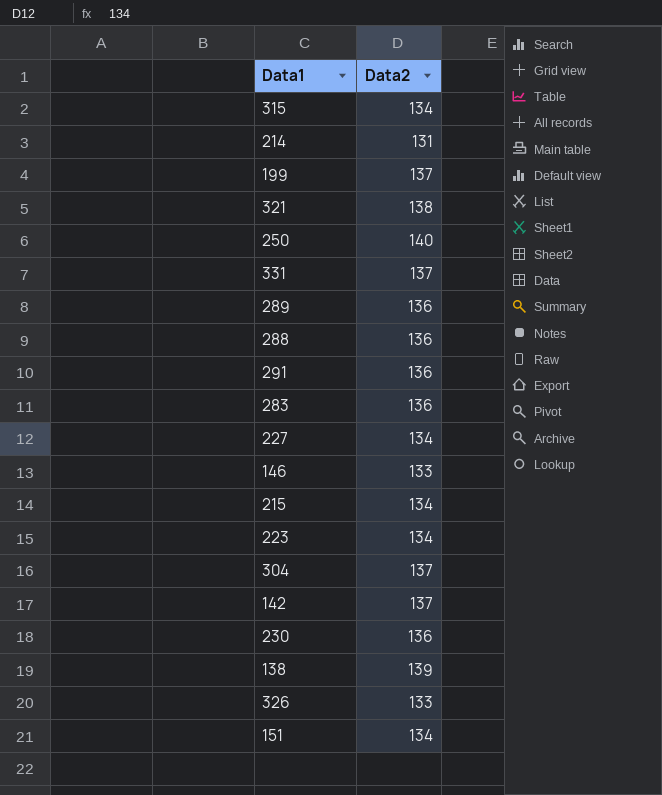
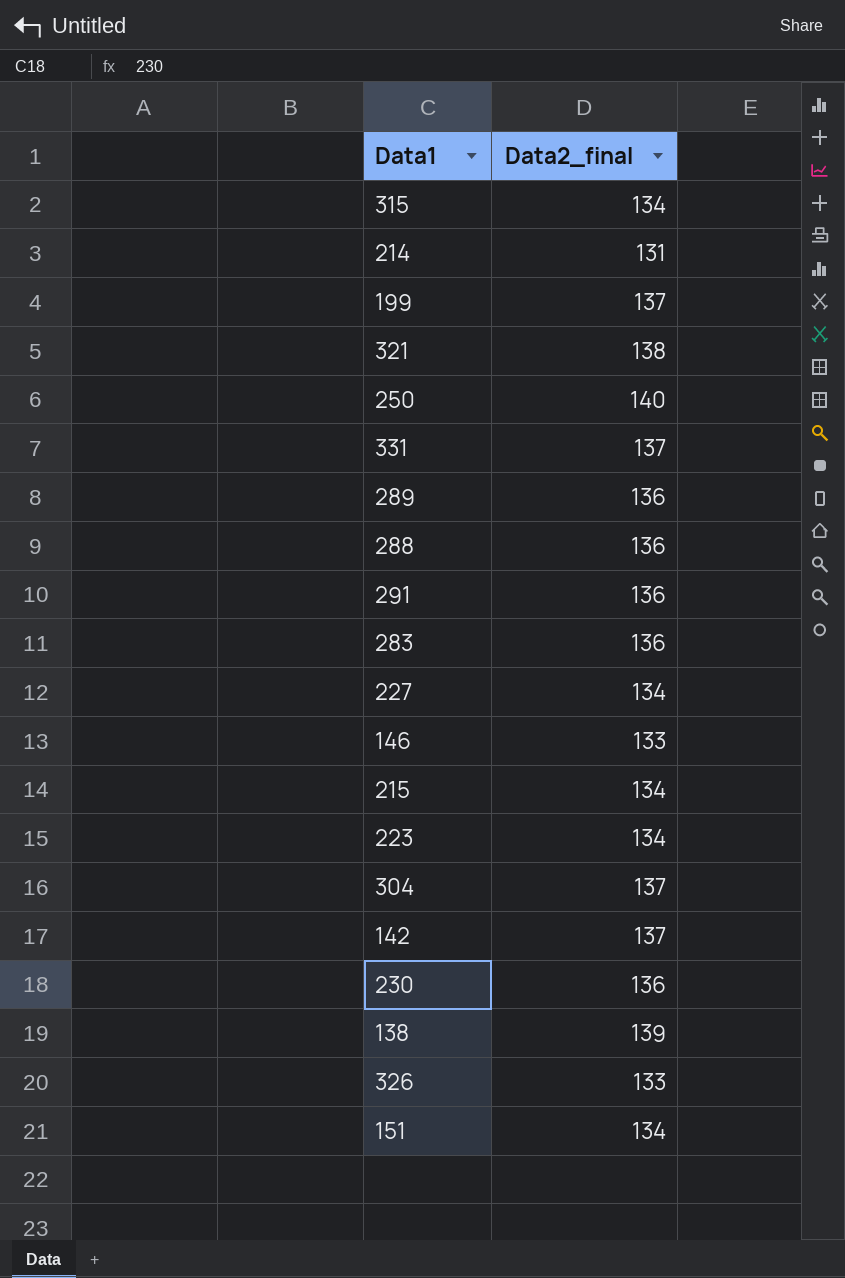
column name: Data2 -> Data2_final

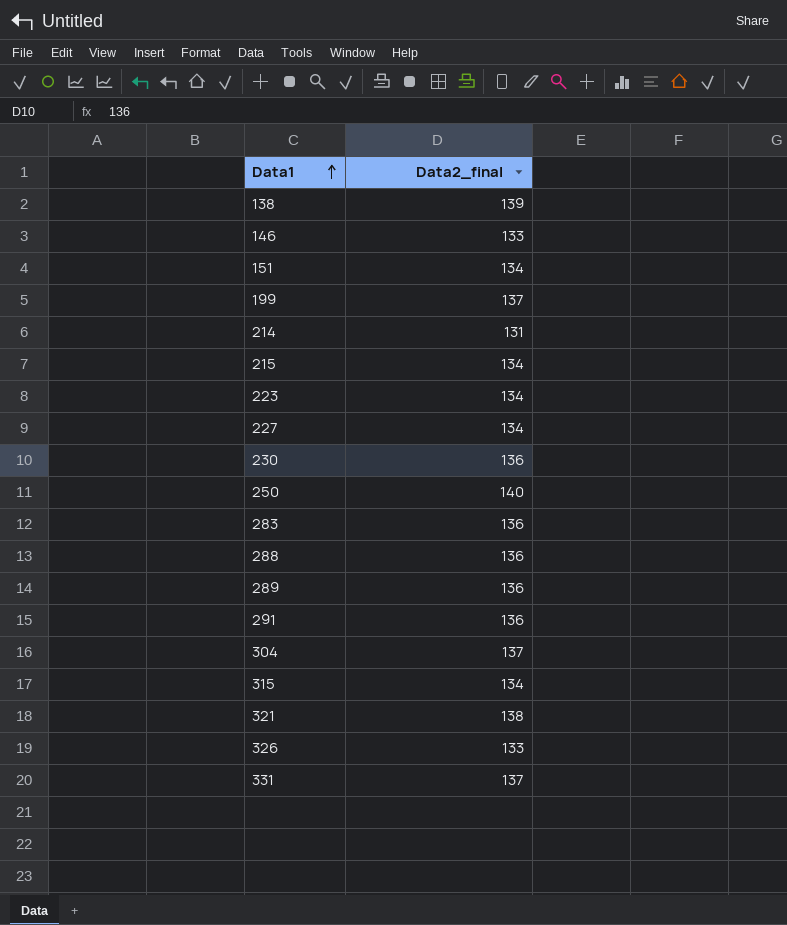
row order: none -> Data1 ascending
row 142: 137 -> none

